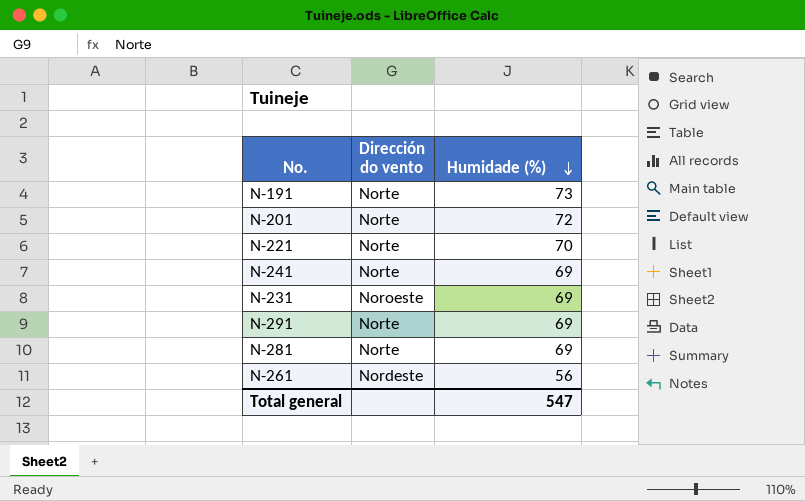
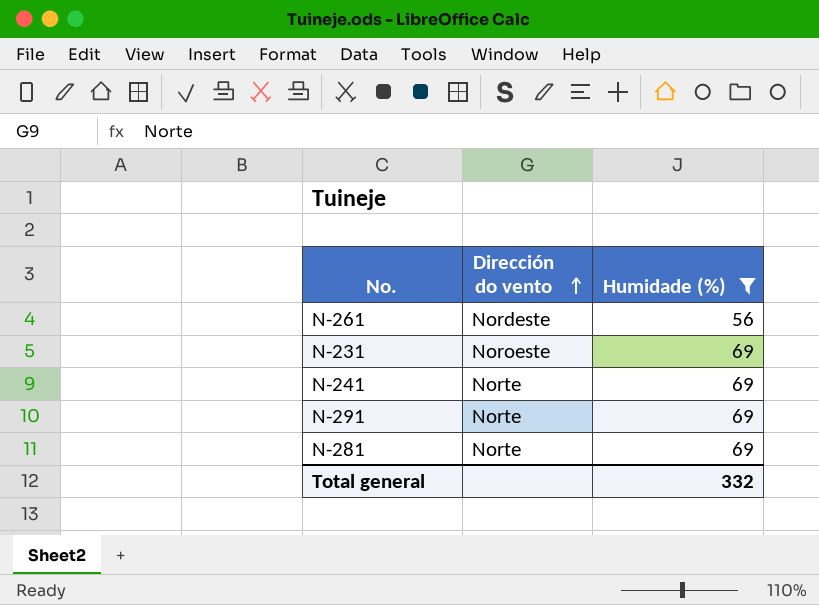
filter: none -> Humidade (%) <= 69
row order: Humidade (%) descending -> Dirección do vento ascending
Total general | Humidade (%): 547 -> 332

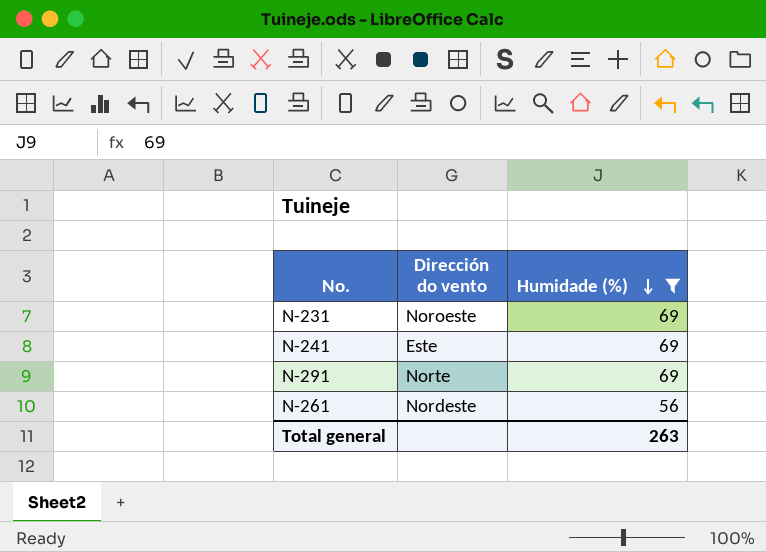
row order: Dirección do vento ascending -> Humidade (%) descending
row N-281: Norte | 69 -> none
N-241 | Dirección do vento: Norte -> Este
Total general | Humidade (%): 332 -> 263

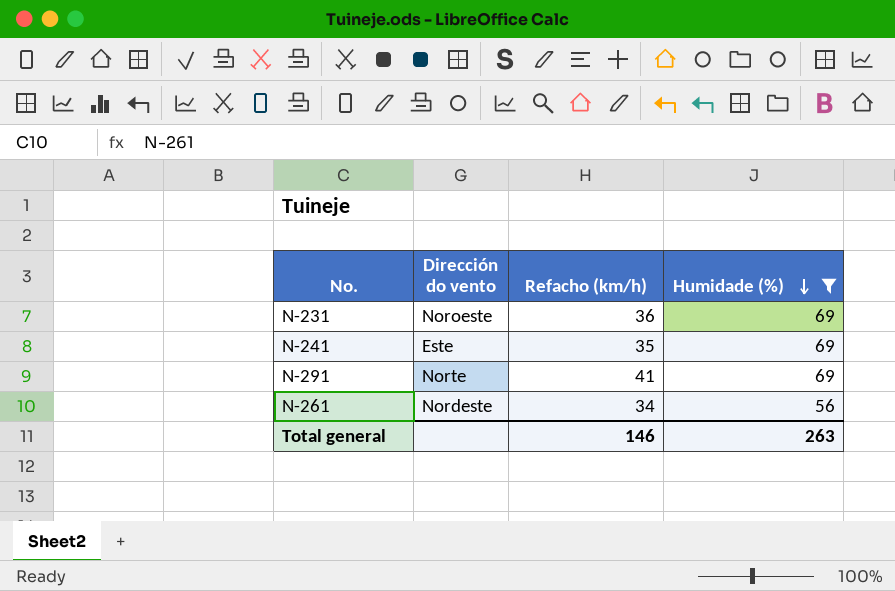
column Refacho (km/h) | position: none -> 3

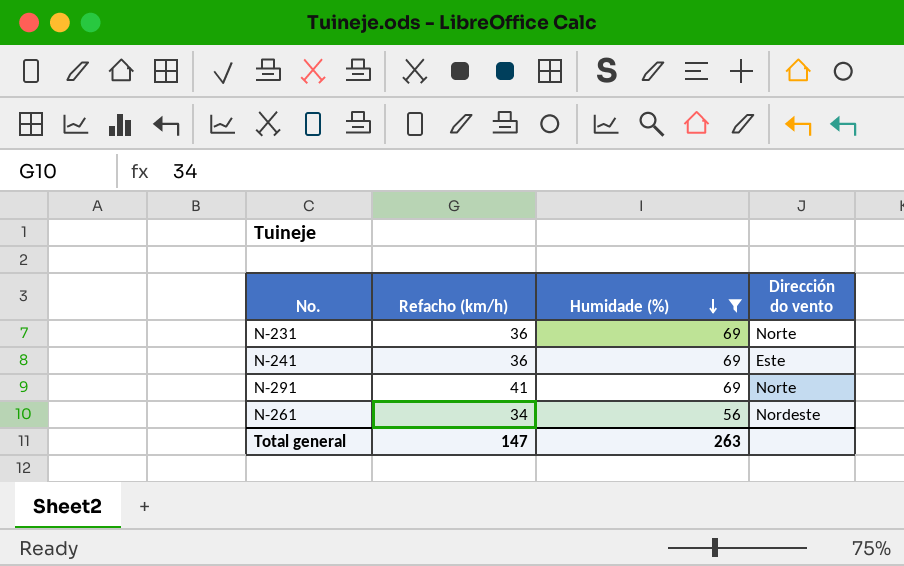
column Dirección do vento | position: 2 -> 4
N-231 | Dirección do vento: Noroeste -> Norte
N-241 | Refacho (km/h): 35 -> 36
Total general | Refacho (km/h): 146 -> 147

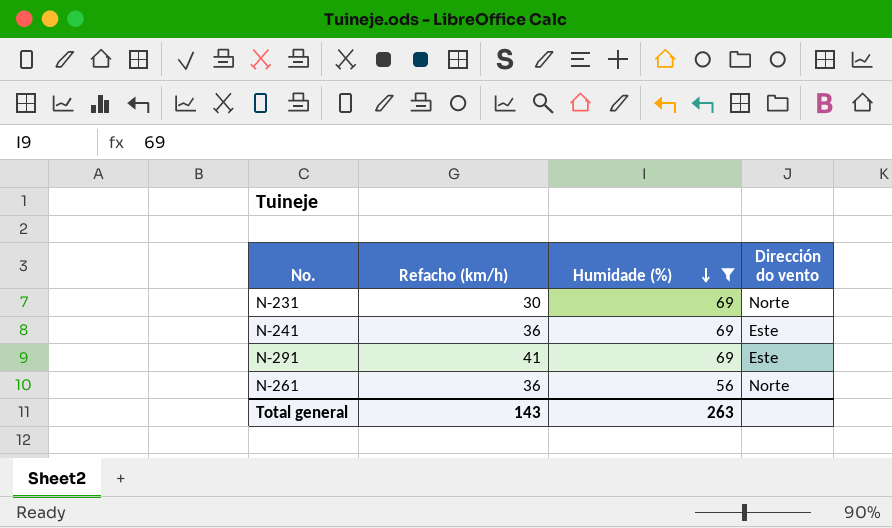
N-231 | Refacho (km/h): 36 -> 30
N-291 | Dirección do vento: Norte -> Este
N-261 | Refacho (km/h): 34 -> 36
N-261 | Dirección do vento: Nordeste -> Norte
Total general | Refacho (km/h): 147 -> 143

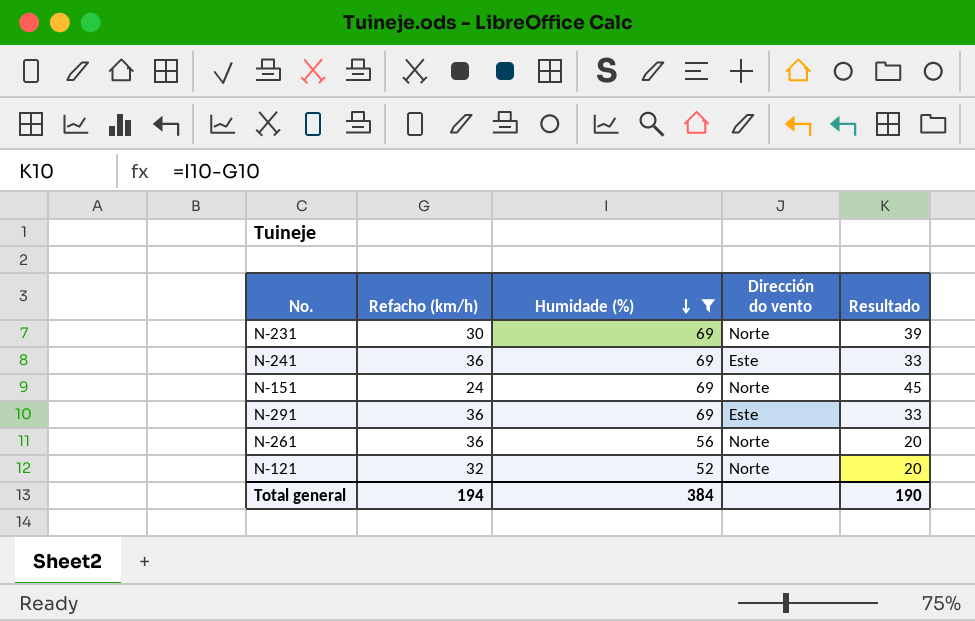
column Resultado | formula: none -> [Humidade (%)] - [Refacho (km/h)]
row N-151: none -> 24 | 69 | Norte | 45
N-291 | Refacho (km/h): 41 -> 36
row N-121: none -> 32 | 52 | Norte | 20
Total general | Refacho (km/h): 143 -> 194
Total general | Humidade (%): 263 -> 384

